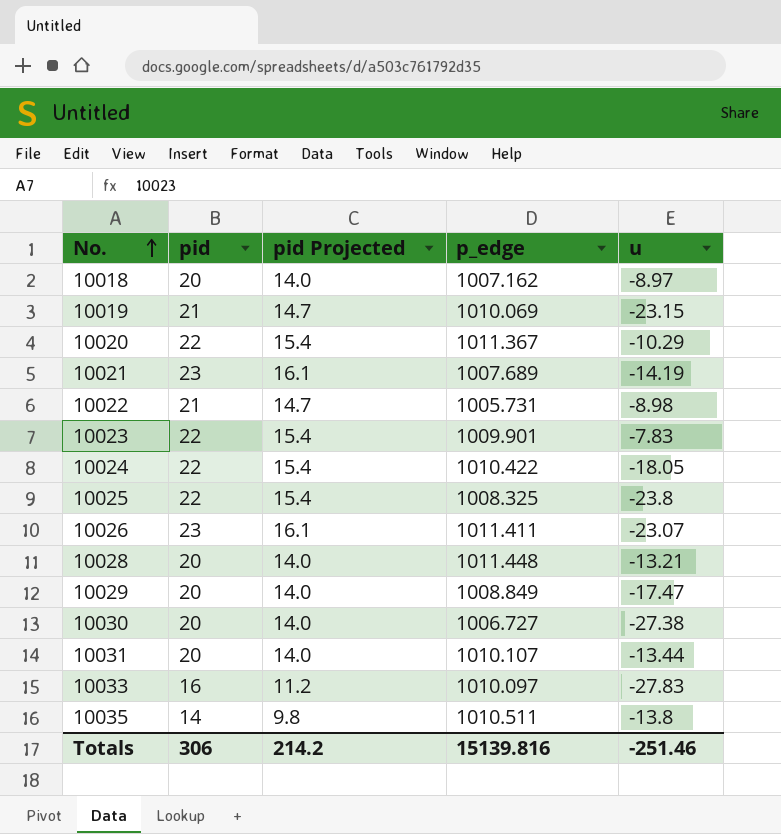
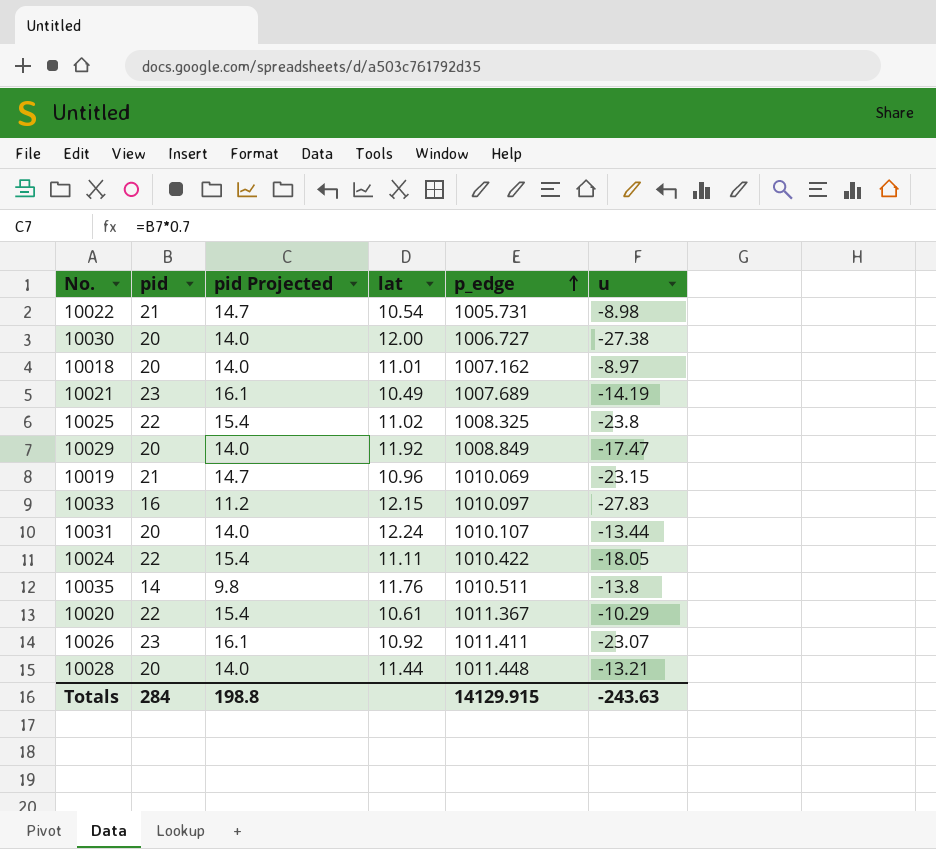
row order: No. ascending -> p_edge ascending
column lat | position: none -> 4
row 10023: 22 | 15.4 | 1009.901 | -7.83 -> none
Totals | pid: 306 -> 284
Totals | pid Projected: 214.2 -> 198.8
Totals | p_edge: 15139.816 -> 14129.915
Totals | u: -251.46 -> -243.63

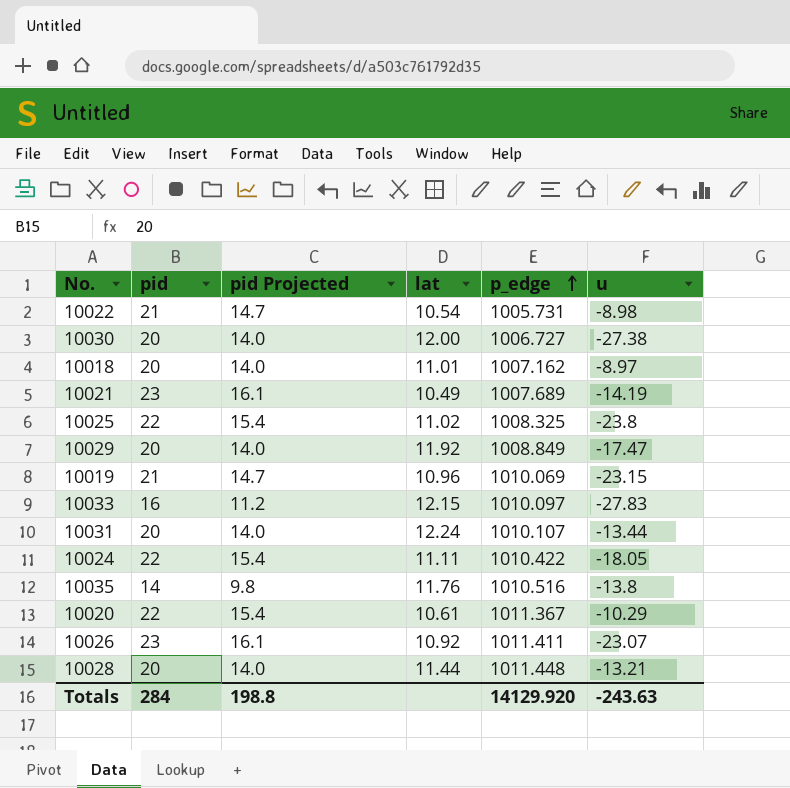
10035 | p_edge: 1010.511 -> 1010.516
Totals | p_edge: 14129.915 -> 14129.920

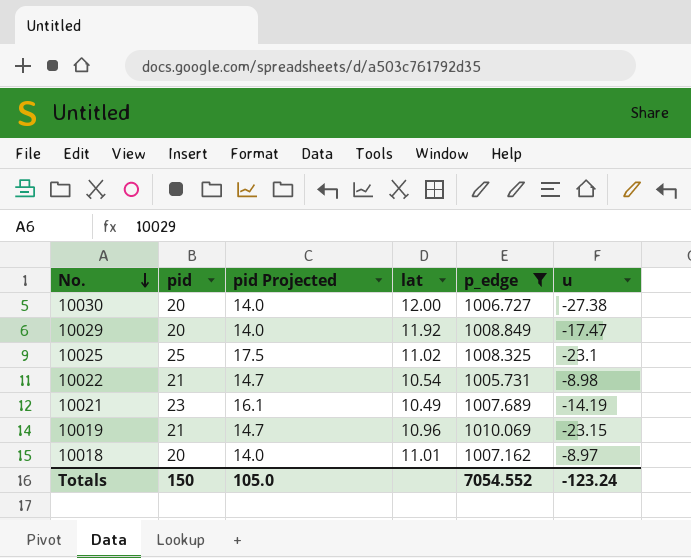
filter: none -> p_edge <= 1010.069
row order: p_edge ascending -> No. descending
10025 | pid: 22 -> 25
10025 | pid Projected: 15.4 -> 17.5
10025 | u: -23.8 -> -23.1
Totals | pid: 284 -> 150
Totals | pid Projected: 198.8 -> 105.0
Totals | p_edge: 14129.920 -> 7054.552
Totals | u: -243.63 -> -123.24

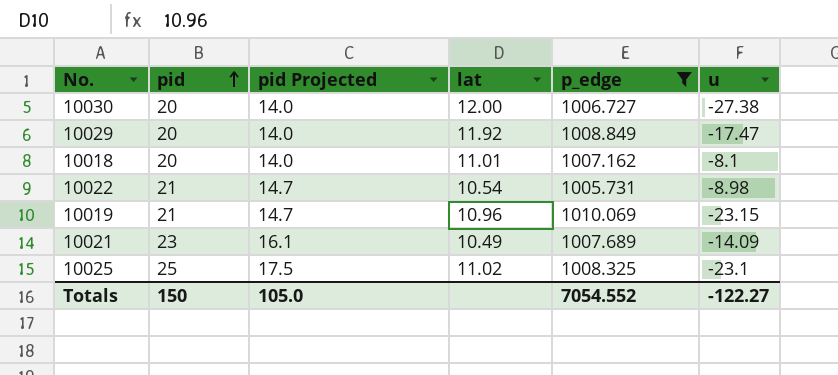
row order: No. descending -> pid ascending
10018 | u: -8.97 -> -8.1
10021 | u: -14.19 -> -14.09
Totals | u: -123.24 -> -122.27

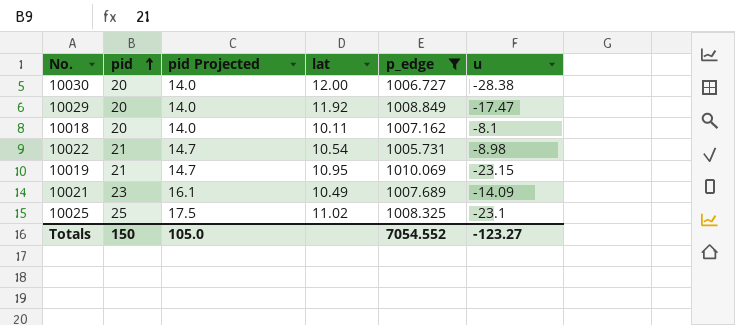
10030 | u: -27.38 -> -28.38
10018 | lat: 11.01 -> 10.11
10019 | lat: 10.96 -> 10.95
Totals | u: -122.27 -> -123.27

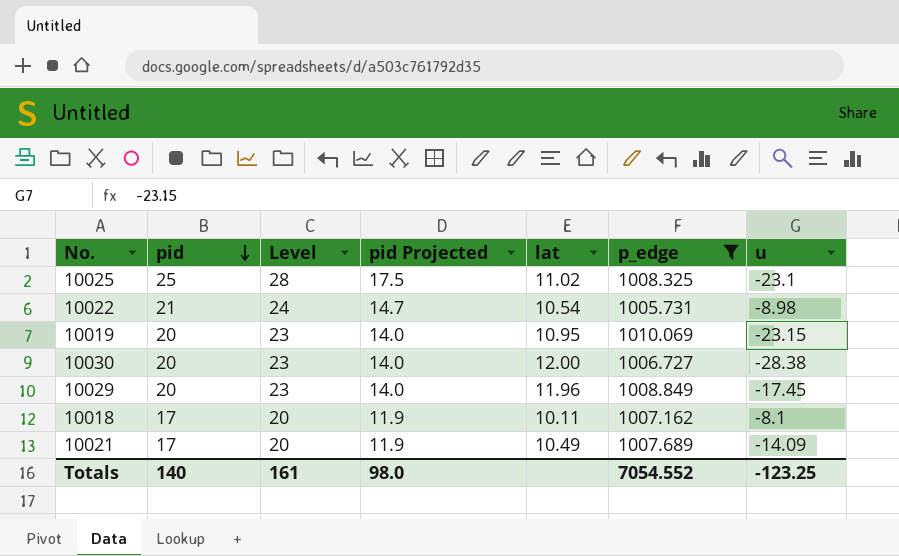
row order: pid ascending -> pid descending
column Level | formula: none -> [pid] + 3
10019 | pid: 21 -> 20
10019 | pid Projected: 14.7 -> 14.0
10029 | lat: 11.92 -> 11.96
10029 | u: -17.47 -> -17.45
10018 | pid: 20 -> 17
10018 | pid Projected: 14.0 -> 11.9
10021 | pid: 23 -> 17
10021 | pid Projected: 16.1 -> 11.9
Totals | pid: 150 -> 140
Totals | pid Projected: 105.0 -> 98.0
Totals | u: -123.27 -> -123.25

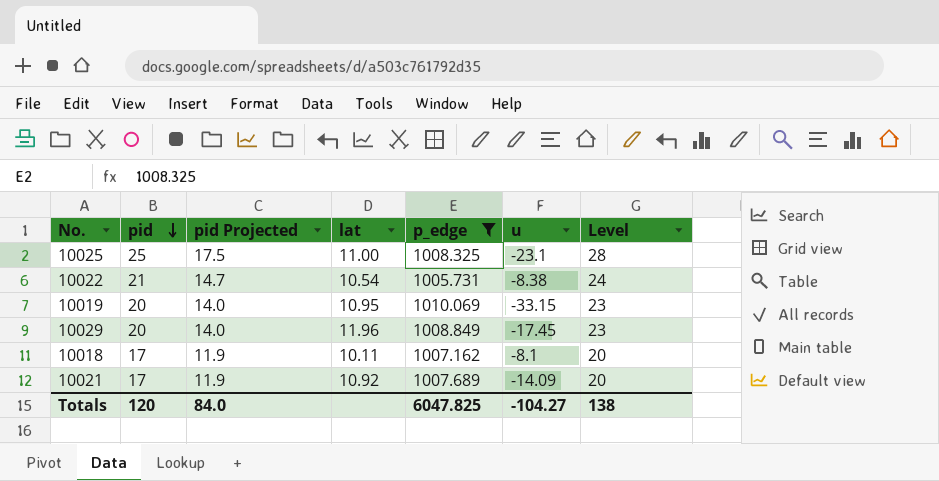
column Level | position: 3 -> 7
row 10030: 20 | 23 | 14.0 | 12.00 | 1006.727 | -28.38 -> none
10025 | lat: 11.02 -> 11.00
10022 | u: -8.98 -> -8.38
10019 | u: -23.15 -> -33.15
10021 | lat: 10.49 -> 10.92
Totals | pid: 140 -> 120
Totals | pid Projected: 98.0 -> 84.0
Totals | p_edge: 7054.552 -> 6047.825
Totals | u: -123.25 -> -104.27
Totals | Level: 161 -> 138

